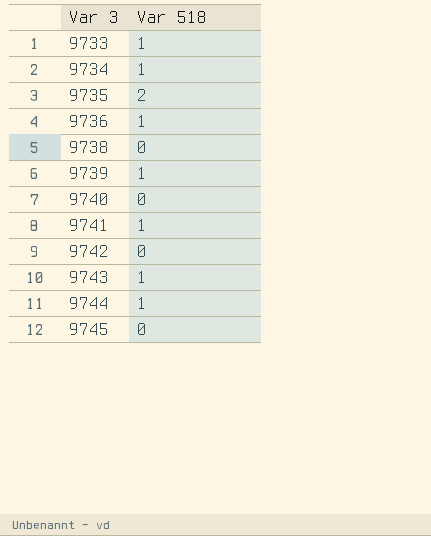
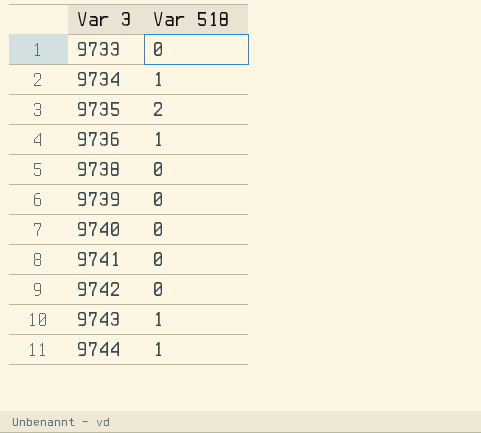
row 9745: 0 -> none
9733 | Var 518: 1 -> 0
9739 | Var 518: 1 -> 0
9741 | Var 518: 1 -> 0

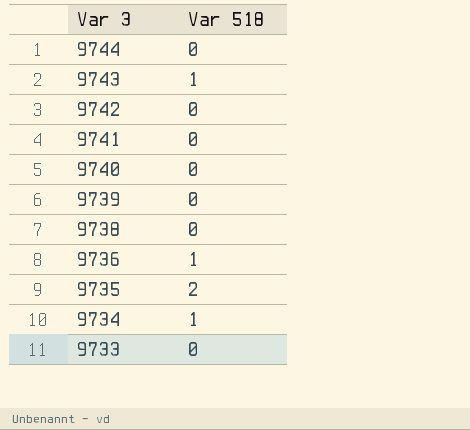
row order: Var 3 ascending -> Var 3 descending
9744 | Var 518: 1 -> 0

